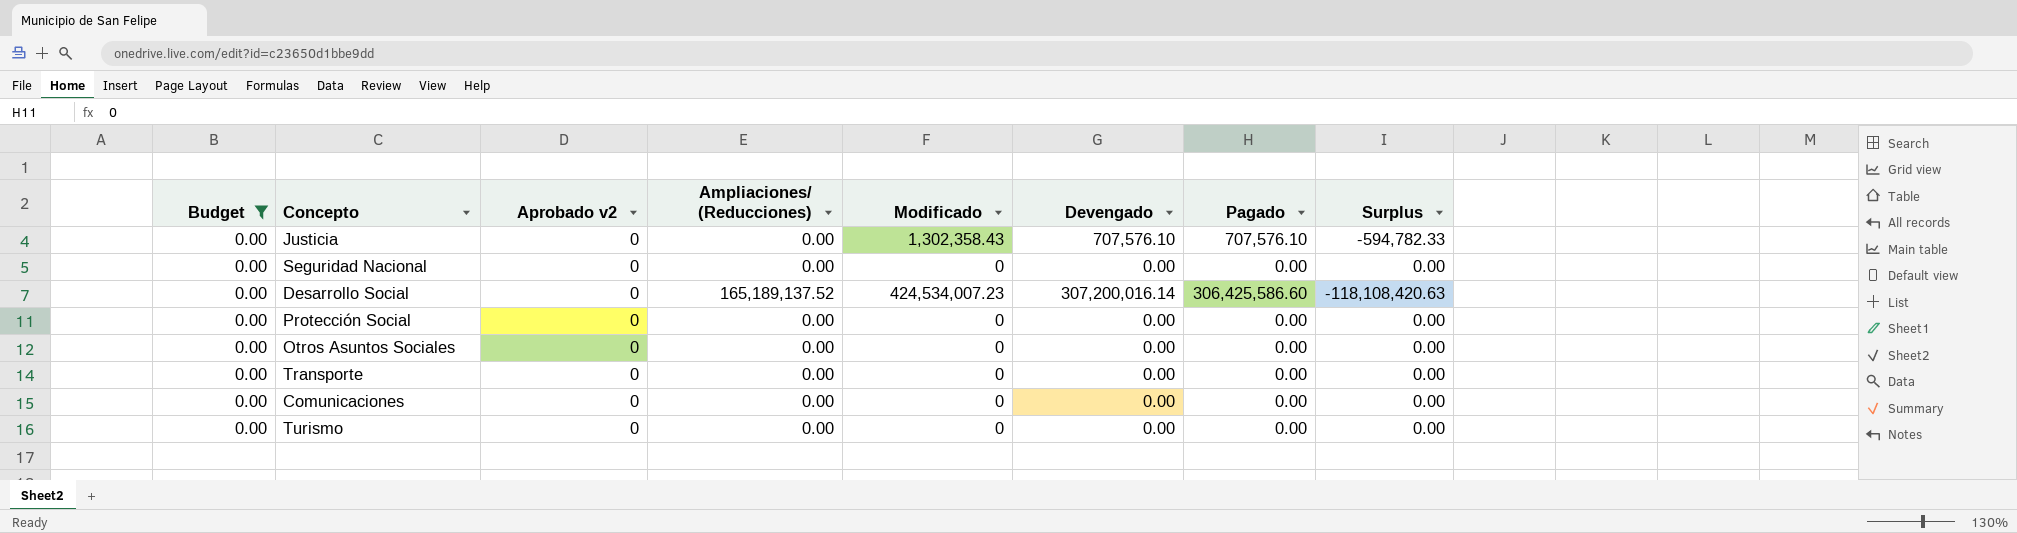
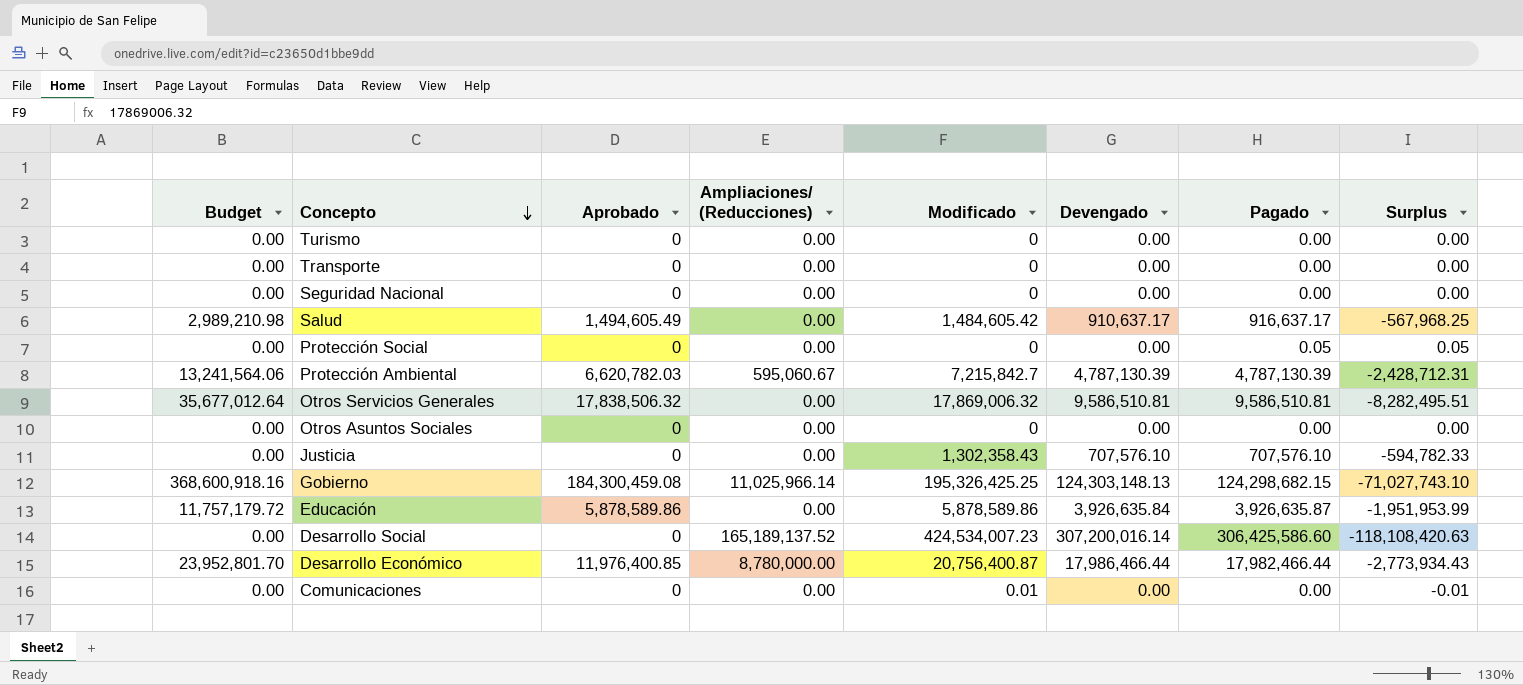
filter: Budget = 0.00 -> none
row order: none -> Concepto descending
column name: Aprobado v2 -> Aprobado
Protección Social | Pagado: 0.00 -> 0.05
Protección Social | Surplus: 0.00 -> 0.05
Comunicaciones | Modificado: 0 -> 0.01
Comunicaciones | Surplus: 0.00 -> -0.01

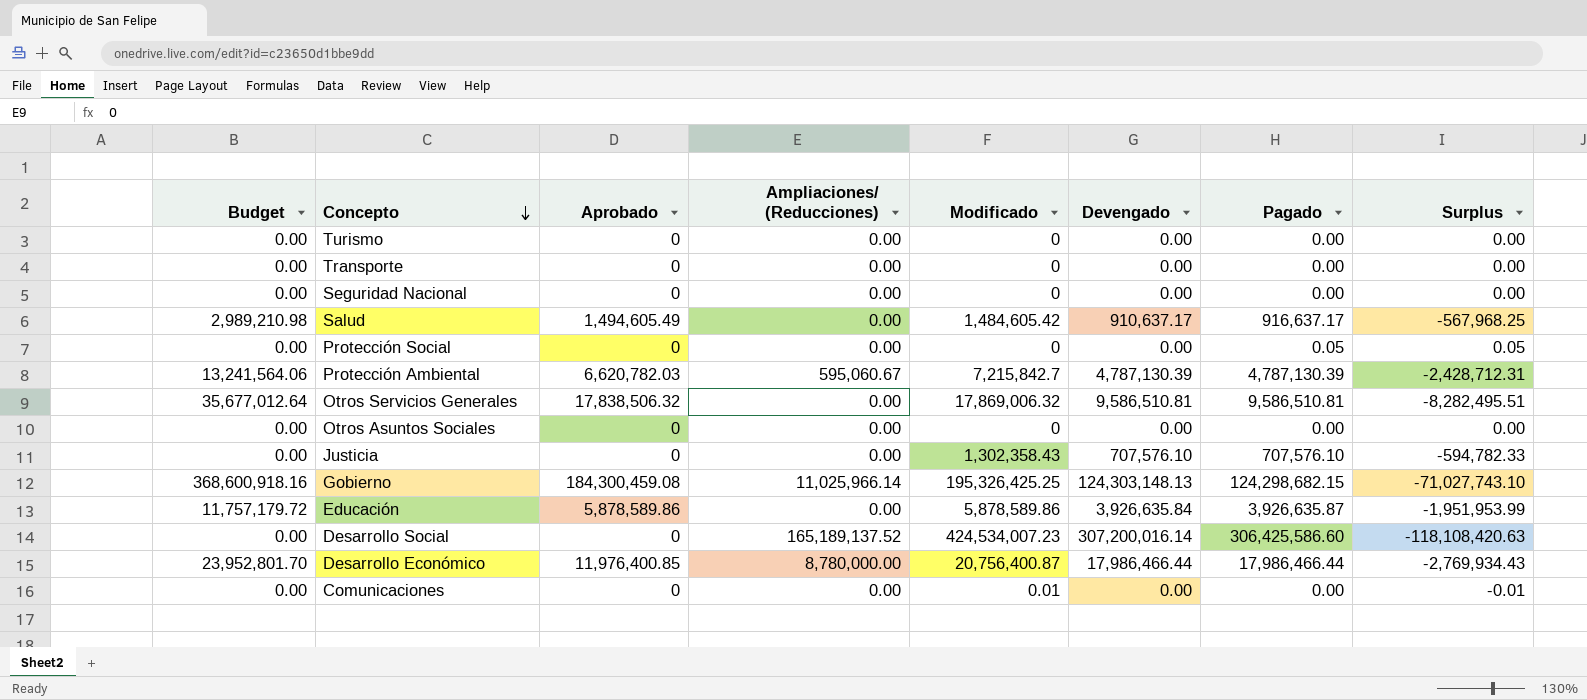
Desarrollo Económico | Pagado: 17,982,466.44 -> 17,986,466.44
Desarrollo Económico | Surplus: -2,773,934.43 -> -2,769,934.43

